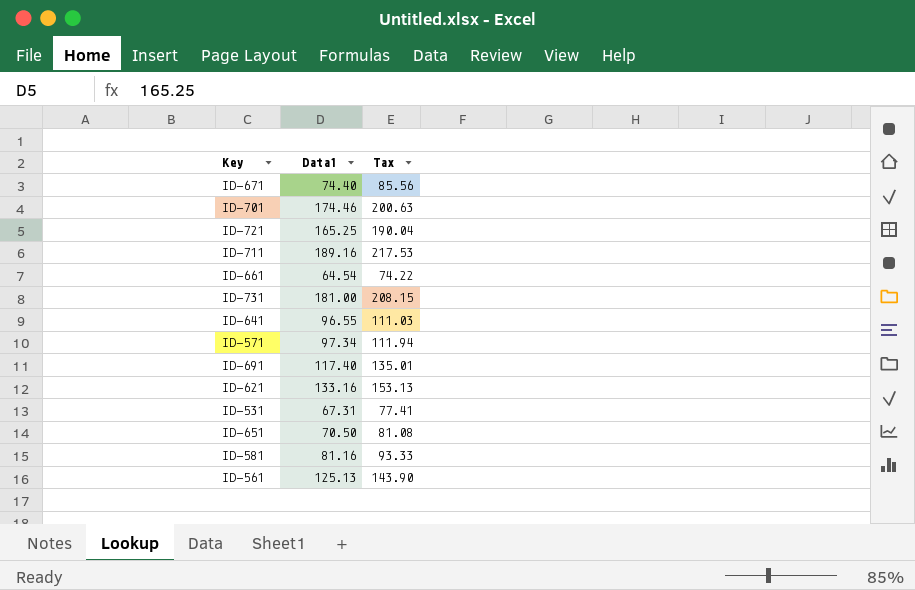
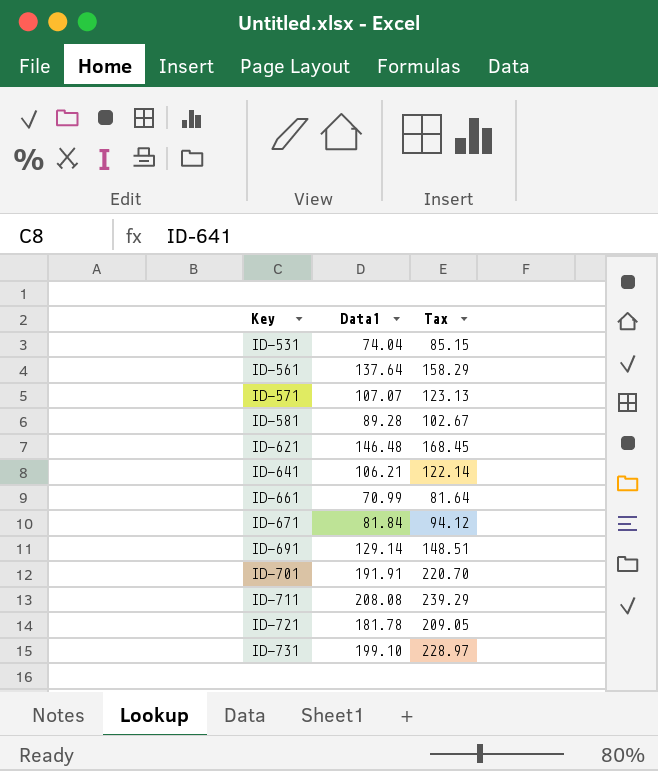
row order: none -> Key ascending
row ID-651: 70.50 | 81.08 -> none
ID-531 | Data1: 67.31 -> 74.04
ID-531 | Tax: 77.41 -> 85.15
ID-561 | Data1: 125.13 -> 137.64
ID-561 | Tax: 143.90 -> 158.29
ID-571 | Data1: 97.34 -> 107.07
ID-571 | Tax: 111.94 -> 123.13
ID-581 | Data1: 81.16 -> 89.28
ID-581 | Tax: 93.33 -> 102.67
ID-621 | Data1: 133.16 -> 146.48
ID-621 | Tax: 153.13 -> 168.45
ID-641 | Data1: 96.55 -> 106.21
ID-641 | Tax: 111.03 -> 122.14
ID-661 | Data1: 64.54 -> 70.99
ID-661 | Tax: 74.22 -> 81.64
ID-671 | Data1: 74.40 -> 81.84
ID-671 | Tax: 85.56 -> 94.12
ID-691 | Data1: 117.40 -> 129.14
ID-691 | Tax: 135.01 -> 148.51
ID-701 | Data1: 174.46 -> 191.91
ID-701 | Tax: 200.63 -> 220.70
ID-711 | Data1: 189.16 -> 208.08
ID-711 | Tax: 217.53 -> 239.29
ID-721 | Data1: 165.25 -> 181.78
ID-721 | Tax: 190.04 -> 209.05
ID-731 | Data1: 181.00 -> 199.10
ID-731 | Tax: 208.15 -> 228.97

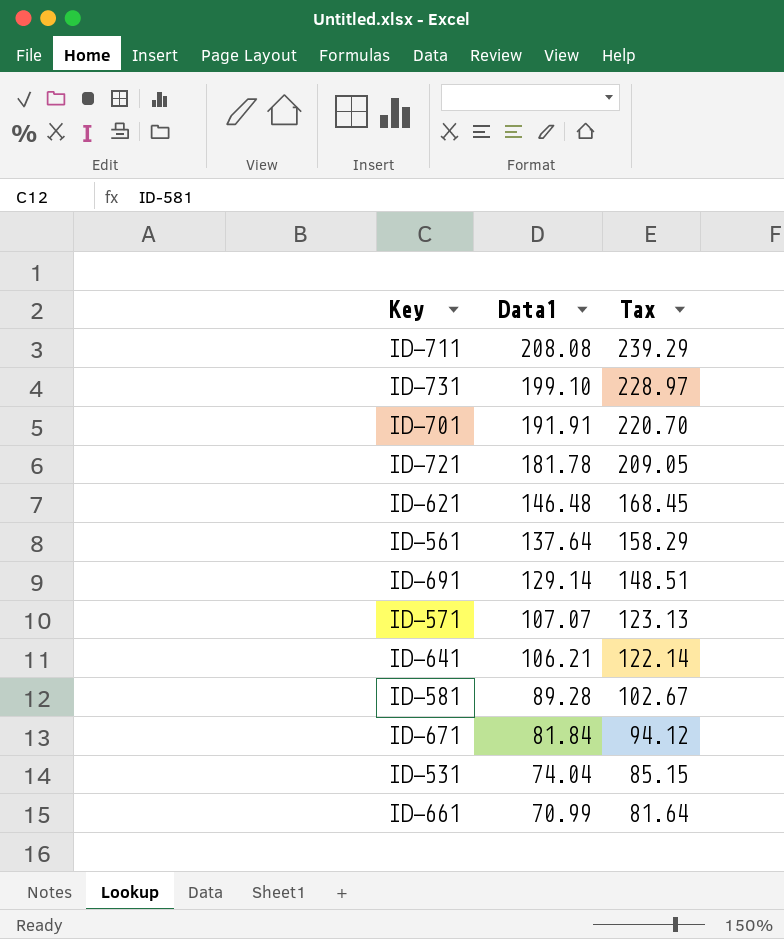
row order: Key ascending -> Data1 descending

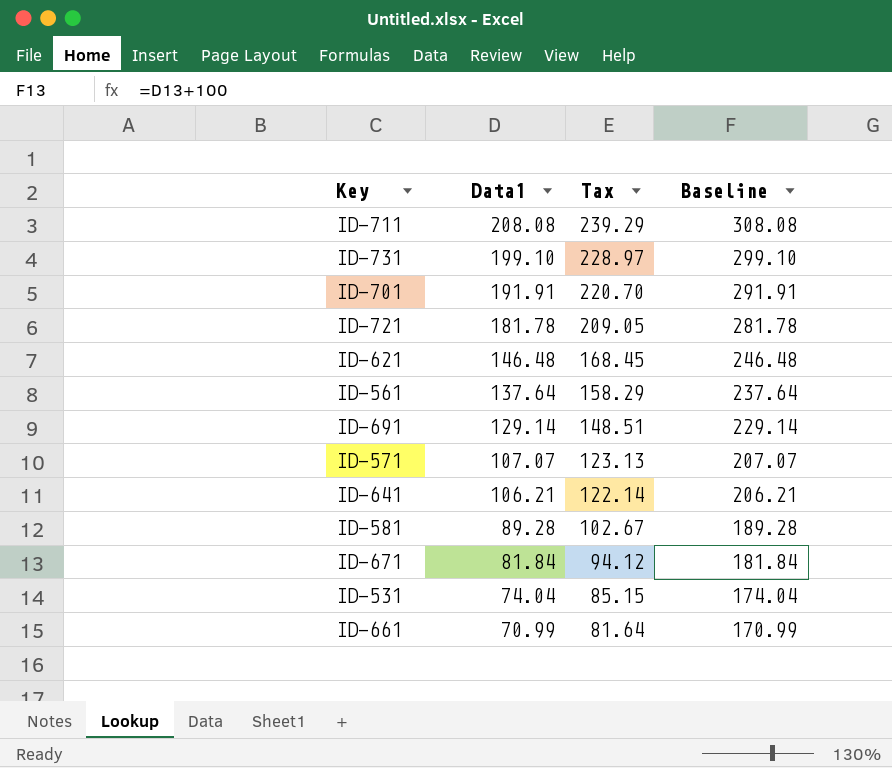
column Baseline | formula: none -> [Data1] + 100

